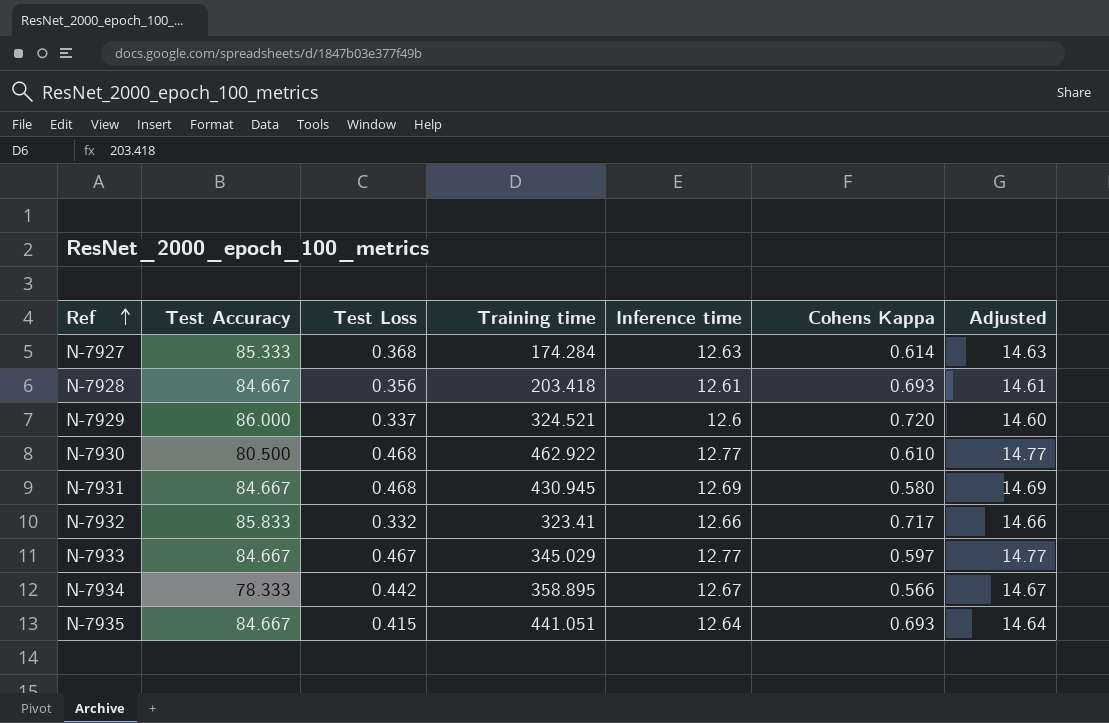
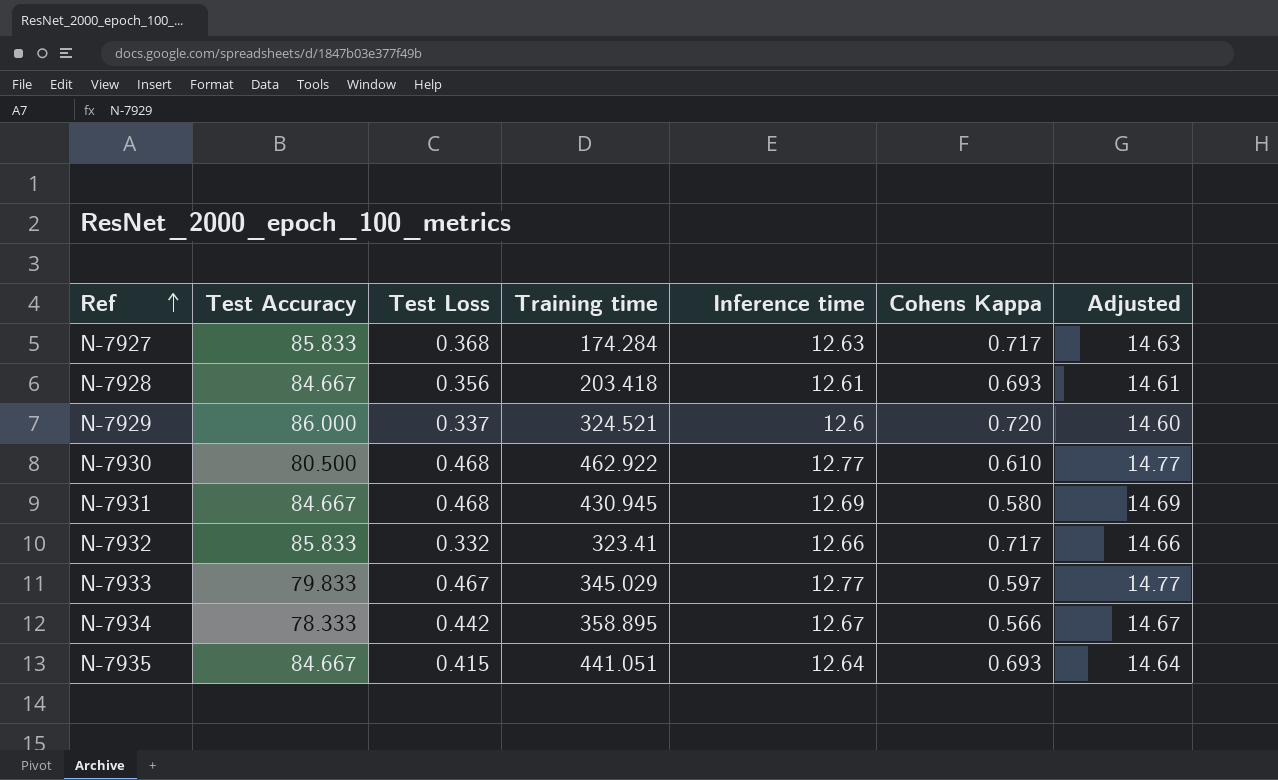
N-7927 | Test Accuracy: 85.333 -> 85.833
N-7927 | Cohens Kappa: 0.614 -> 0.717
N-7933 | Test Accuracy: 84.667 -> 79.833

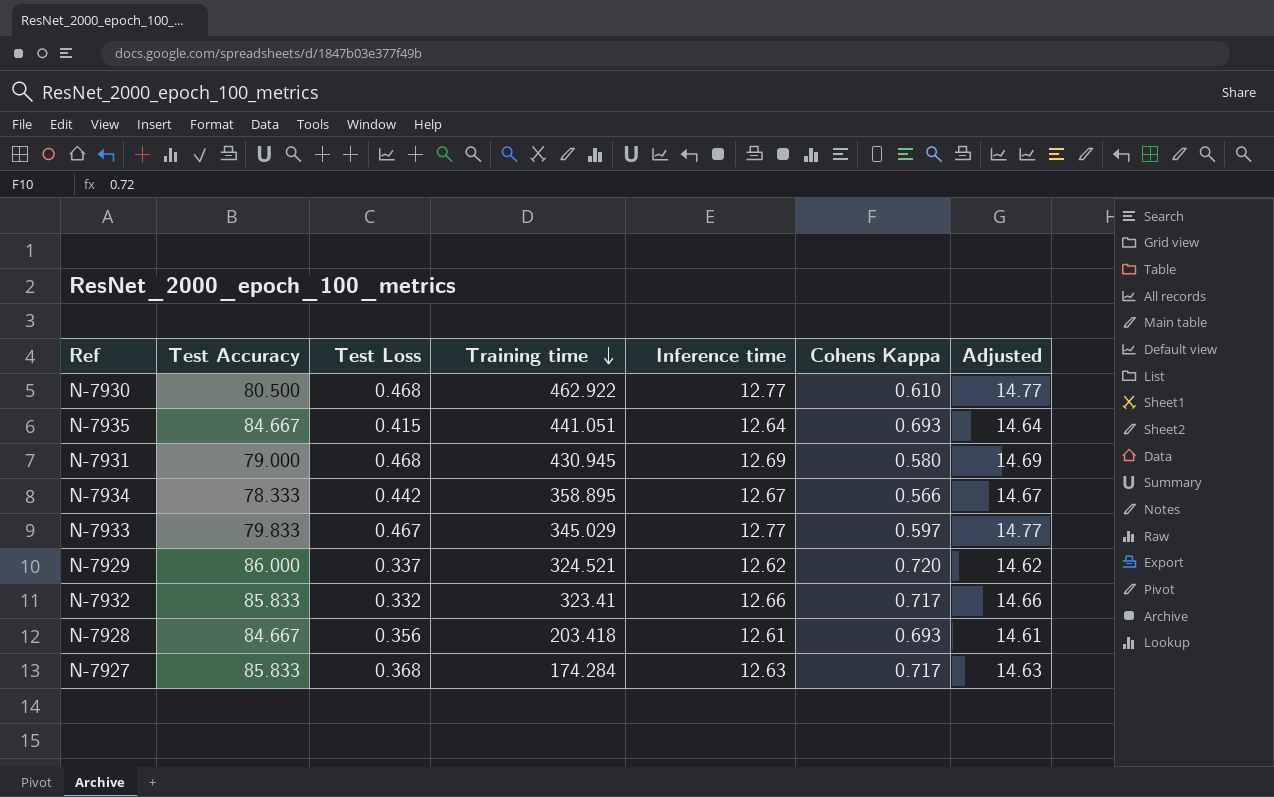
row order: Ref ascending -> Training time descending
N-7931 | Test Accuracy: 84.667 -> 79.000
N-7929 | Inference time: 12.6 -> 12.62
N-7929 | Adjusted: 14.60 -> 14.62

